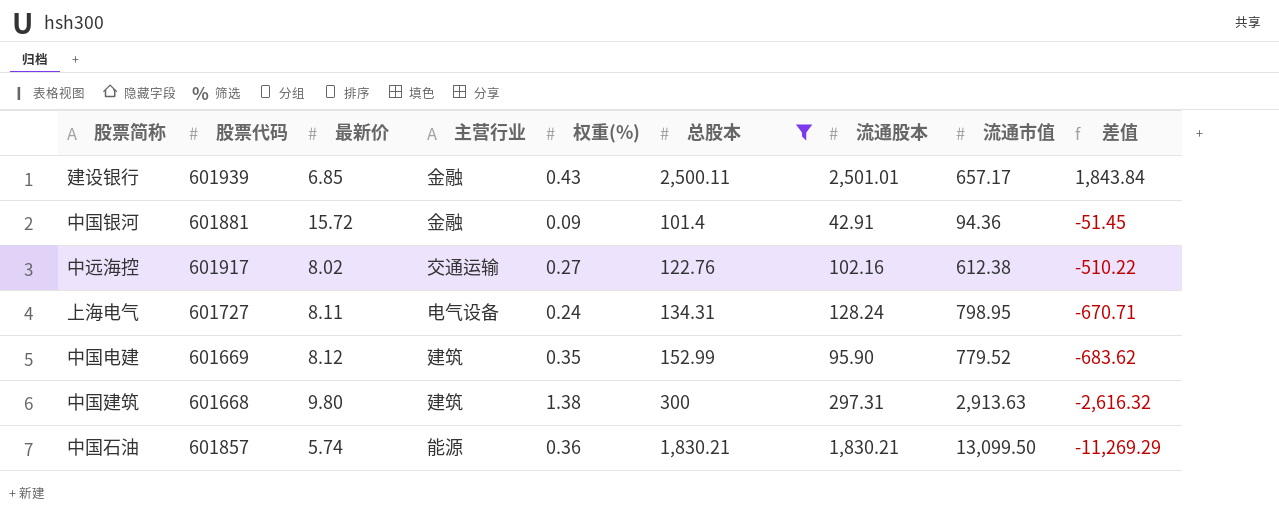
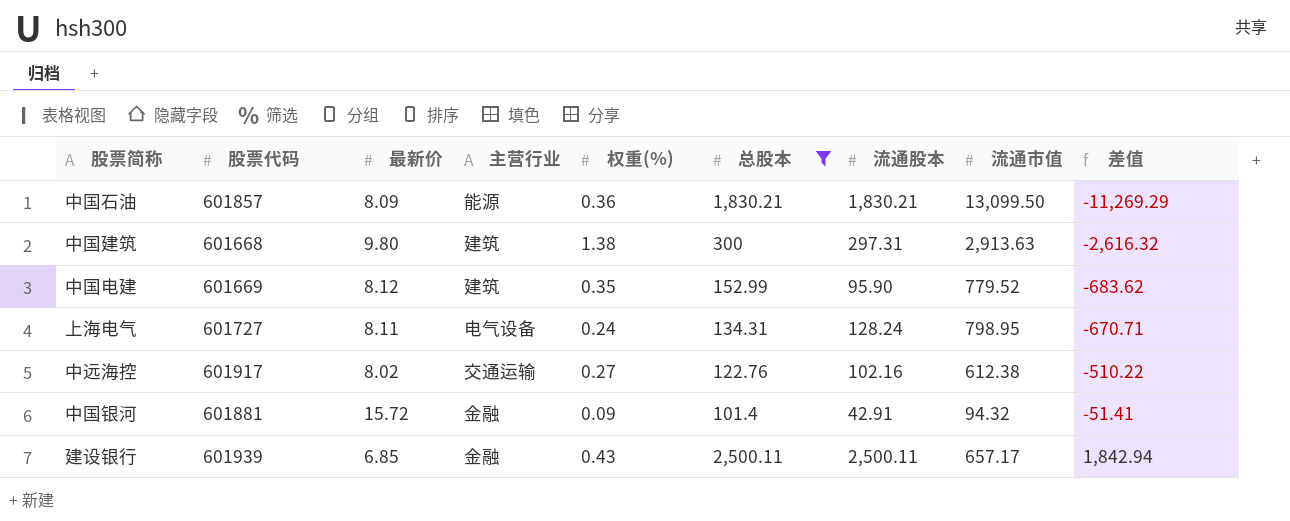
row order: 差值 descending -> 差值 ascending
中国石油 | 最新价: 5.74 -> 8.09
中国银河 | 流通市值: 94.36 -> 94.32
中国银河 | 差值: -51.45 -> -51.41
建设银行 | 流通股本: 2,501.01 -> 2,500.11
建设银行 | 差值: 1,843.84 -> 1,842.94

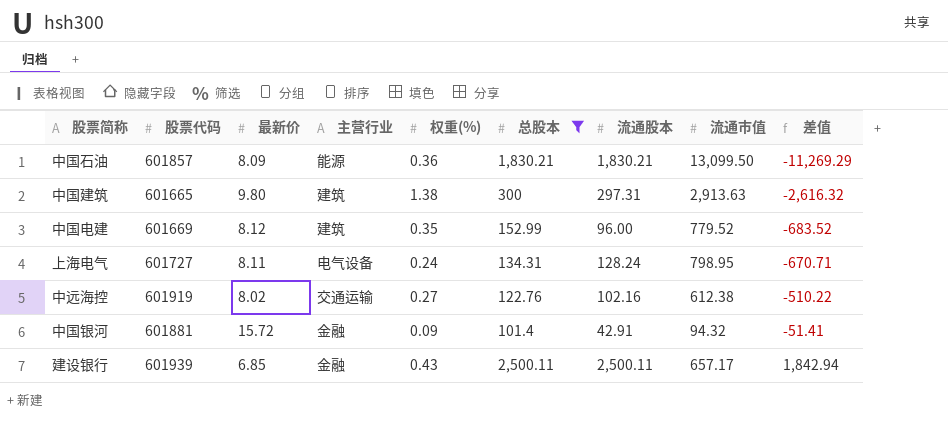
中国建筑 | 股票代码: 601668 -> 601665
中国电建 | 流通股本: 95.90 -> 96.00
中国电建 | 差值: -683.62 -> -683.52
中远海控 | 股票代码: 601917 -> 601919

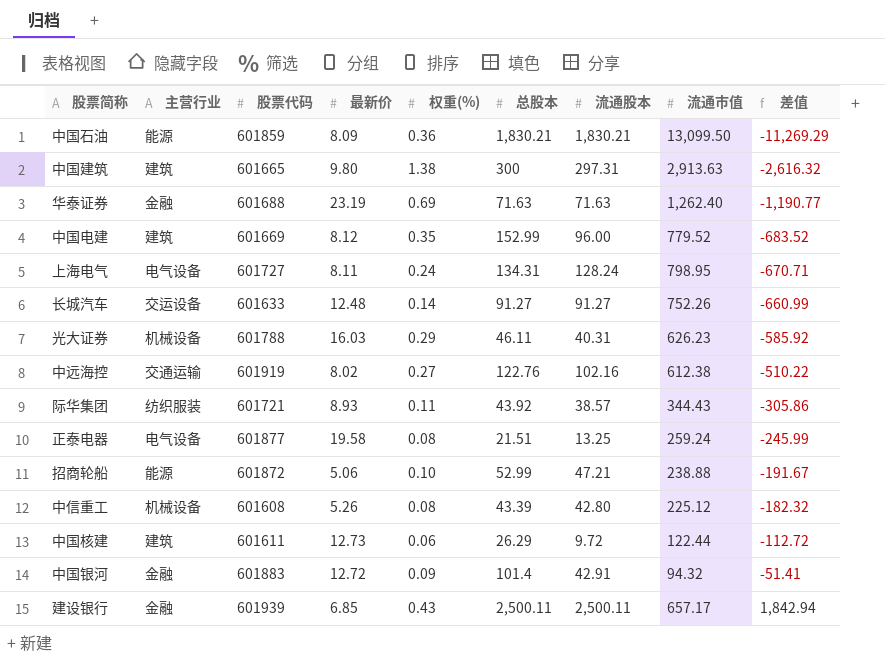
filter: 总股本 >= 101.4 -> none
column 主营行业 | position: 4 -> 2
中国石油 | 股票代码: 601857 -> 601859
中国银河 | 股票代码: 601881 -> 601883
中国银河 | 最新价: 15.72 -> 12.72

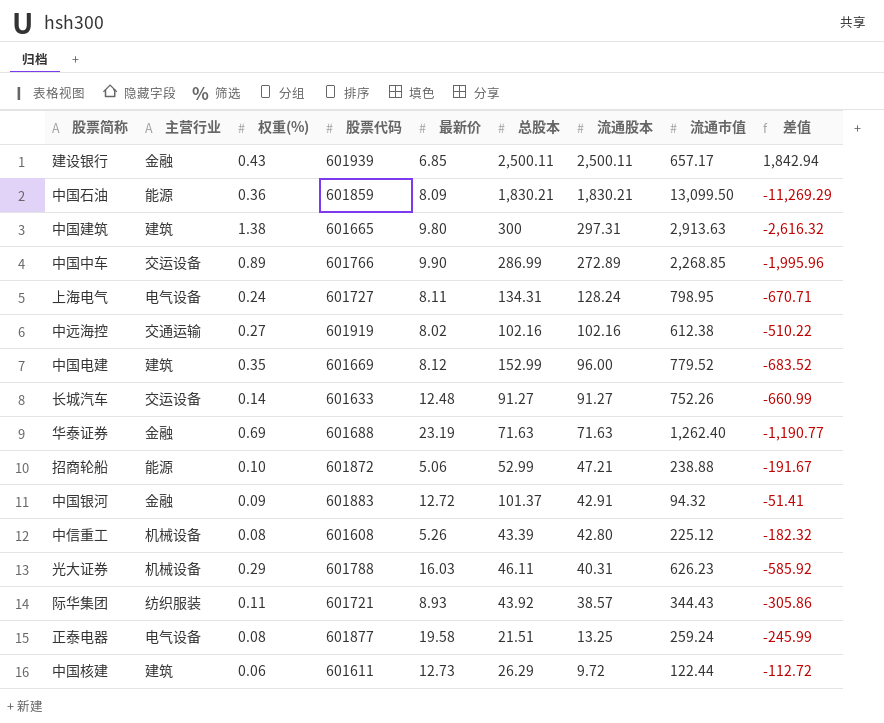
row order: 差值 ascending -> 流通股本 descending
column 权重(%) | position: 5 -> 3
row 中国中车: none -> 交运设备 | 0.89 | 601766 | 9.90 | 286.99 | 272.89 | 2,268.85 | -1,995.96
中远海控 | 总股本: 122.76 -> 102.16
中国银河 | 总股本: 101.4 -> 101.37

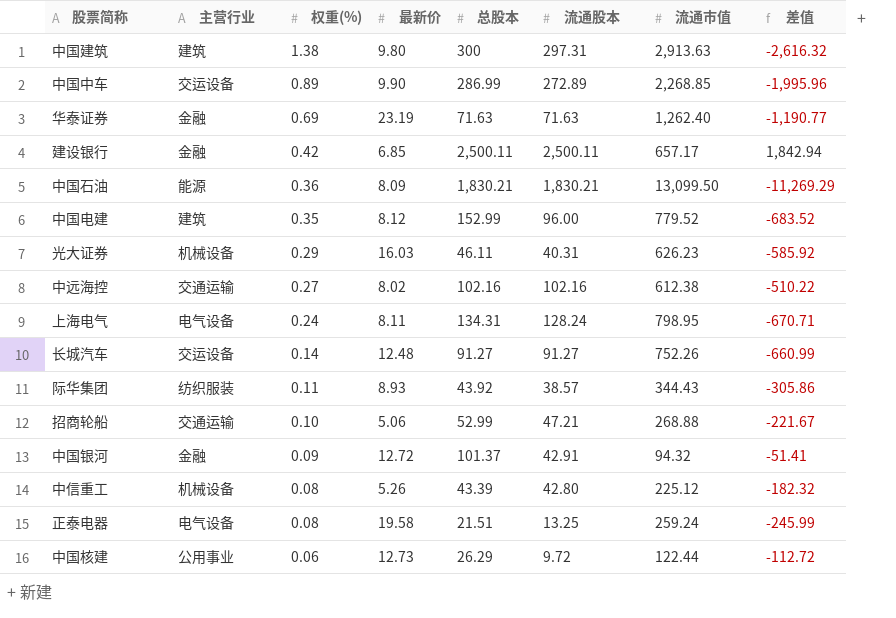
row order: 流通股本 descending -> 权重(%) descending
column 股票代码 | position: 4 -> none
建设银行 | 权重(%): 0.43 -> 0.42
招商轮船 | 主营行业: 能源 -> 交通运输
招商轮船 | 流通市值: 238.88 -> 268.88
招商轮船 | 差值: -191.67 -> -221.67
中国核建 | 主营行业: 建筑 -> 公用事业

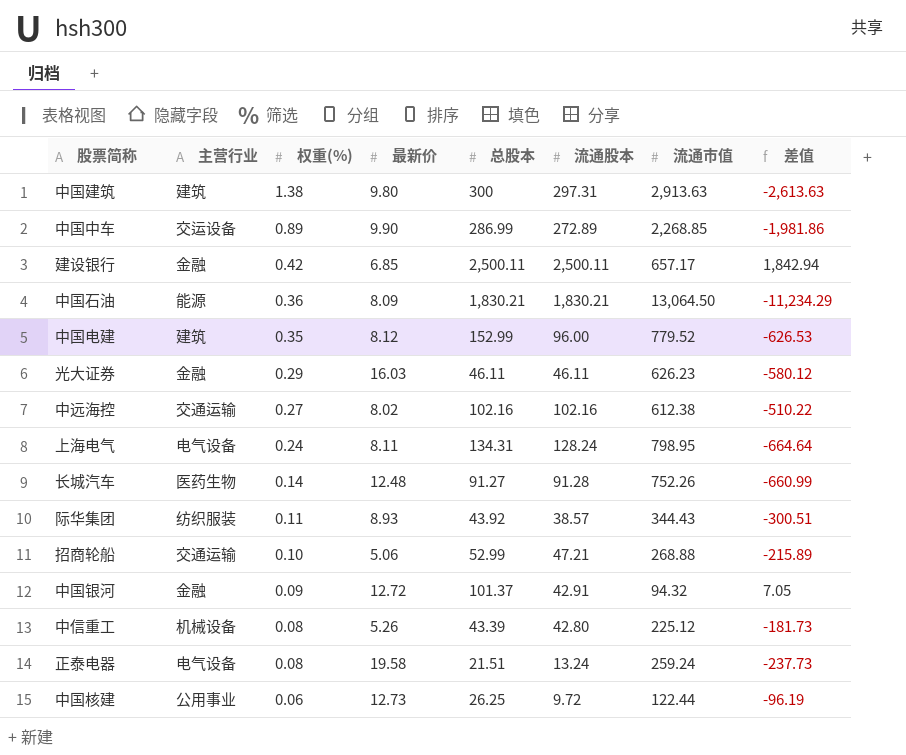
column 差值 | formula: [流通股本] - [流通市值] -> [总股本] - [流通市值]
row 华泰证券: 金融 | 0.69 | 23.19 | 71.63 | 71.63 | 1,262.40 | -1,190.77 -> none
中国石油 | 流通市值: 13,099.50 -> 13,064.50
光大证券 | 主营行业: 机械设备 -> 金融
光大证券 | 流通股本: 40.31 -> 46.11
长城汽车 | 主营行业: 交运设备 -> 医药生物
长城汽车 | 流通股本: 91.27 -> 91.28
正泰电器 | 流通股本: 13.25 -> 13.24
中国核建 | 总股本: 26.29 -> 26.25

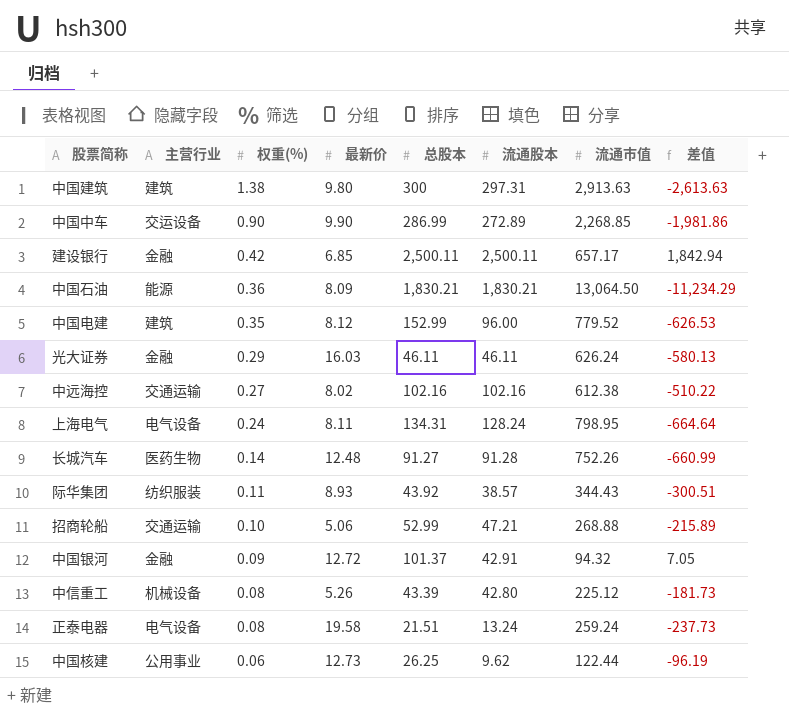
中国中车 | 权重(%): 0.89 -> 0.90
光大证券 | 流通市值: 626.23 -> 626.24
光大证券 | 差值: -580.12 -> -580.13
中国核建 | 流通股本: 9.72 -> 9.62

